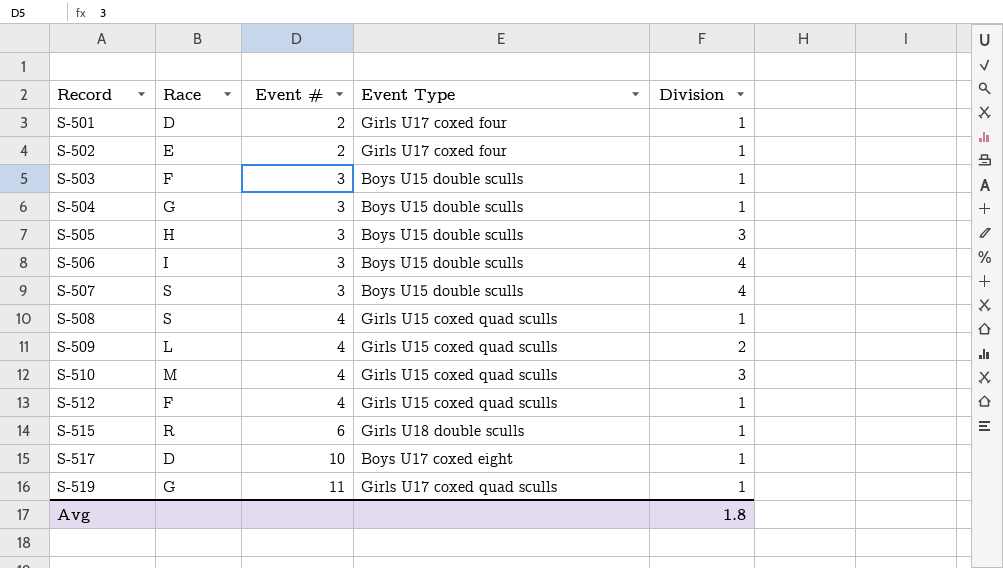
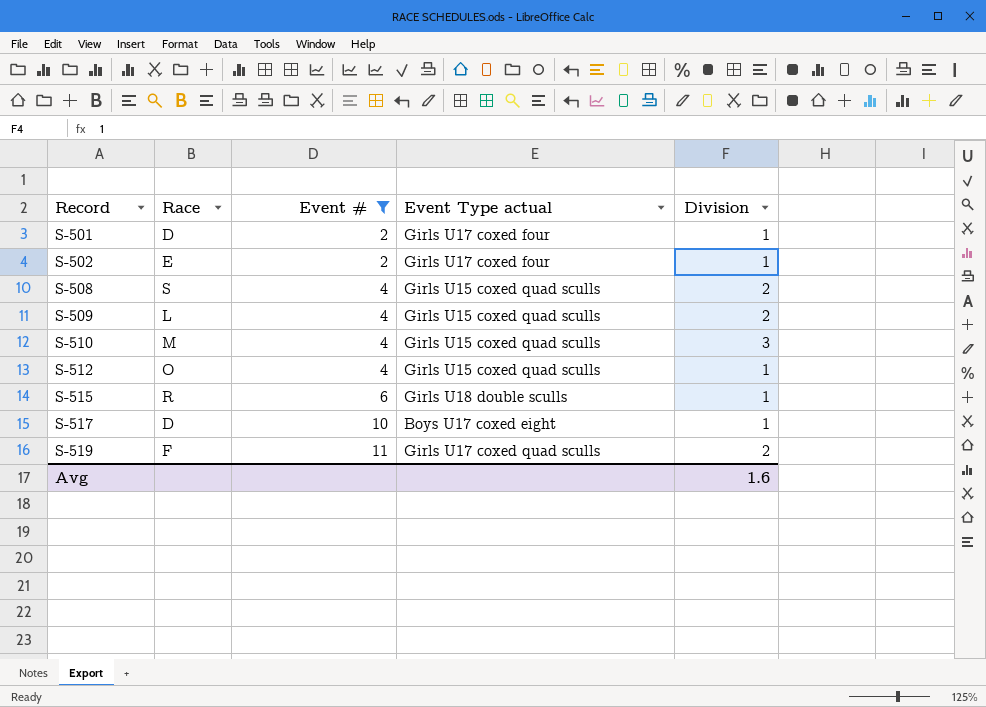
filter: none -> Event # != 3
column name: Event Type -> Event Type actual
S-508 | Division: 1 -> 2
S-512 | Race: F -> O
S-519 | Race: G -> F
S-519 | Division: 1 -> 2
Avg | Division: 1.8 -> 1.6

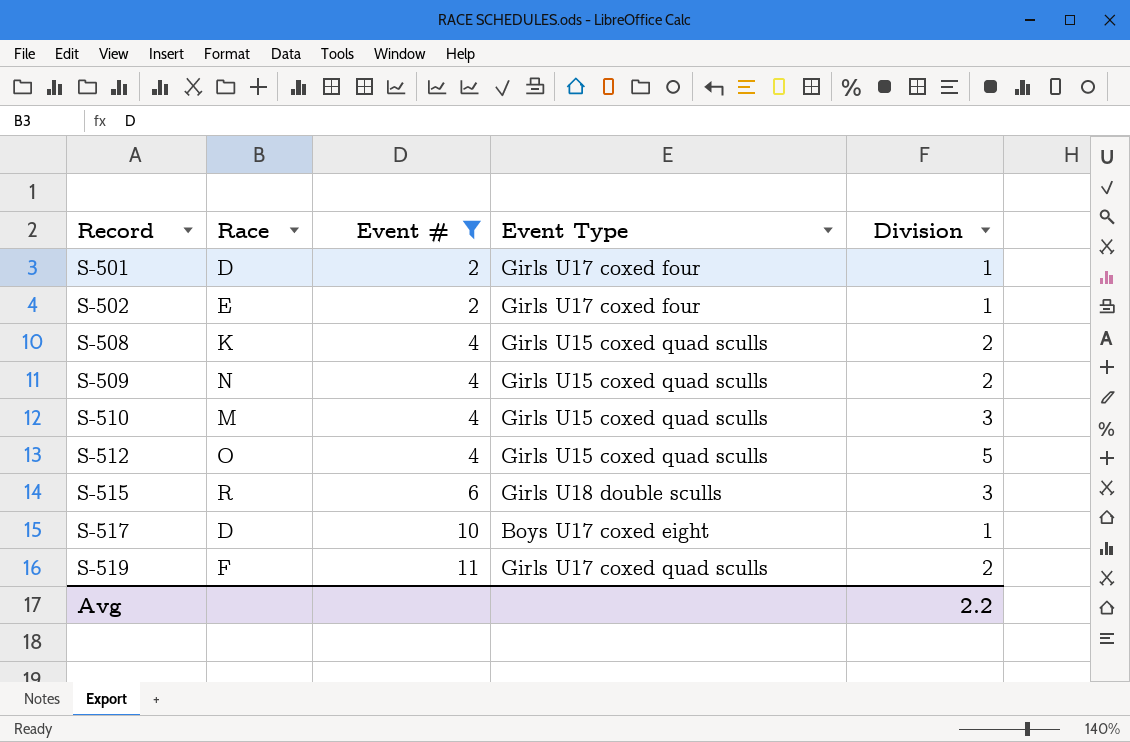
column name: Event Type actual -> Event Type
S-508 | Race: S -> K
S-509 | Race: L -> N
S-512 | Division: 1 -> 5
S-515 | Division: 1 -> 3
Avg | Division: 1.6 -> 2.2

